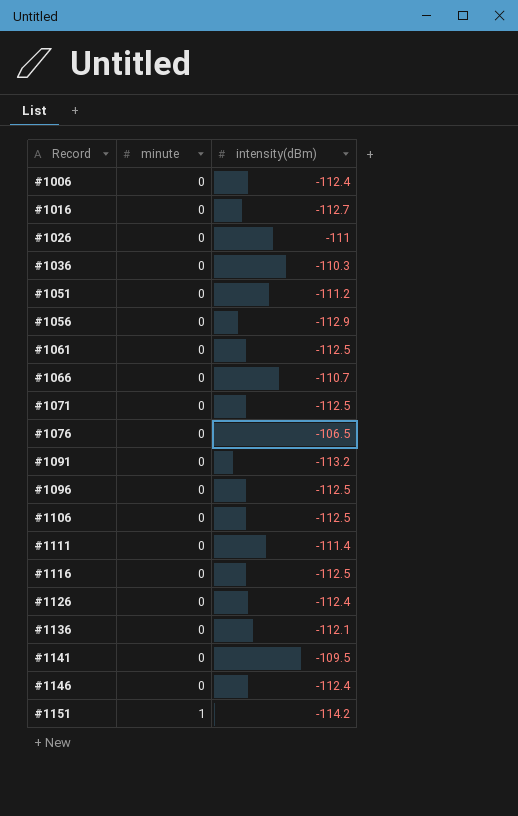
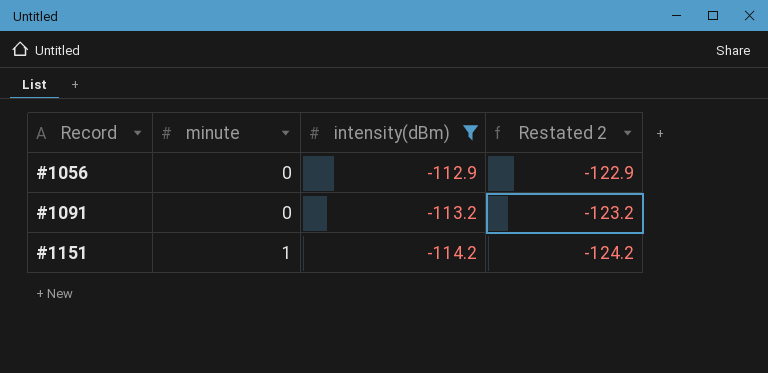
filter: none -> intensity(dBm) <= -112.9
column Restated 2 | formula: none -> [intensity(dBm)] - 10

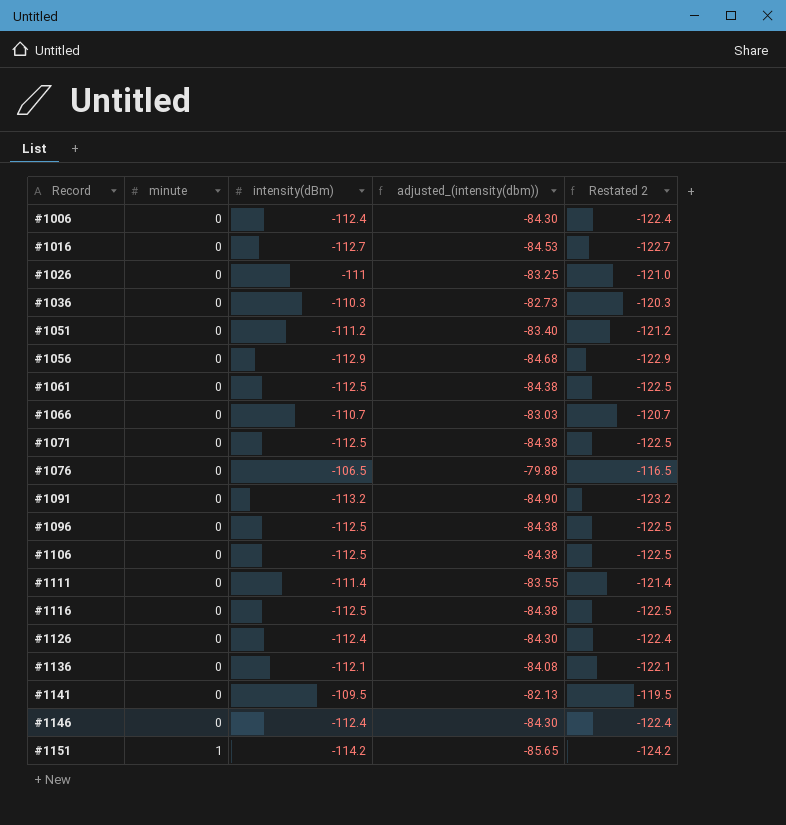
filter: intensity(dBm) <= -112.9 -> none
column adjusted_(intensity(dbm)) | formula: none -> [intensity(dBm)] * 0.75

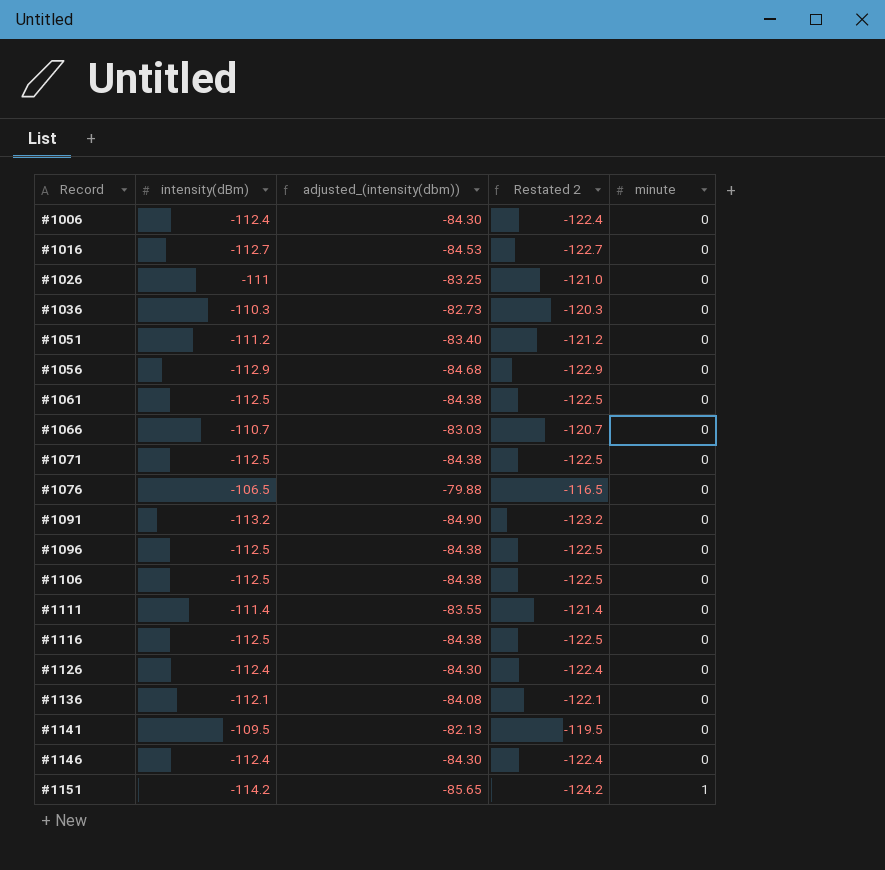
column minute | position: 2 -> 5

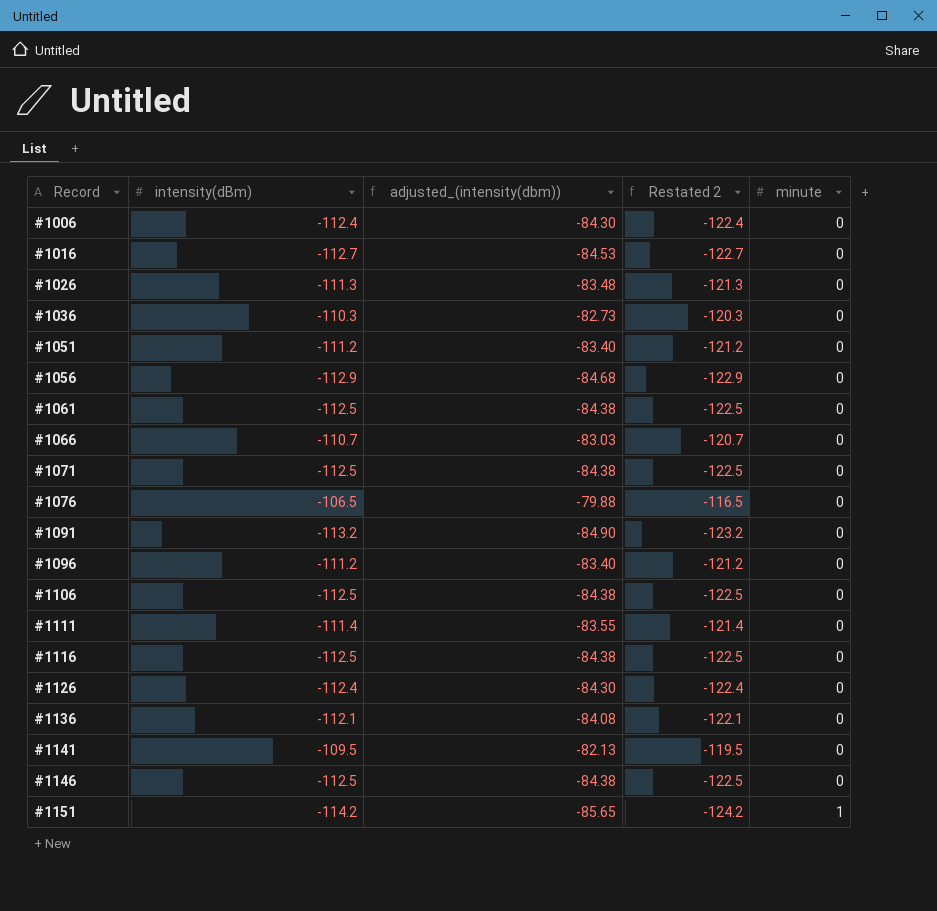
#1026 | intensity(dBm): -111 -> -111.3
#1026 | adjusted_(intensity(dbm)): -83.25 -> -83.48
#1026 | Restated 2: -121.0 -> -121.3
#1096 | intensity(dBm): -112.5 -> -111.2
#1096 | adjusted_(intensity(dbm)): -84.38 -> -83.40
#1096 | Restated 2: -122.5 -> -121.2
#1146 | intensity(dBm): -112.4 -> -112.5
#1146 | adjusted_(intensity(dbm)): -84.30 -> -84.38
#1146 | Restated 2: -122.4 -> -122.5

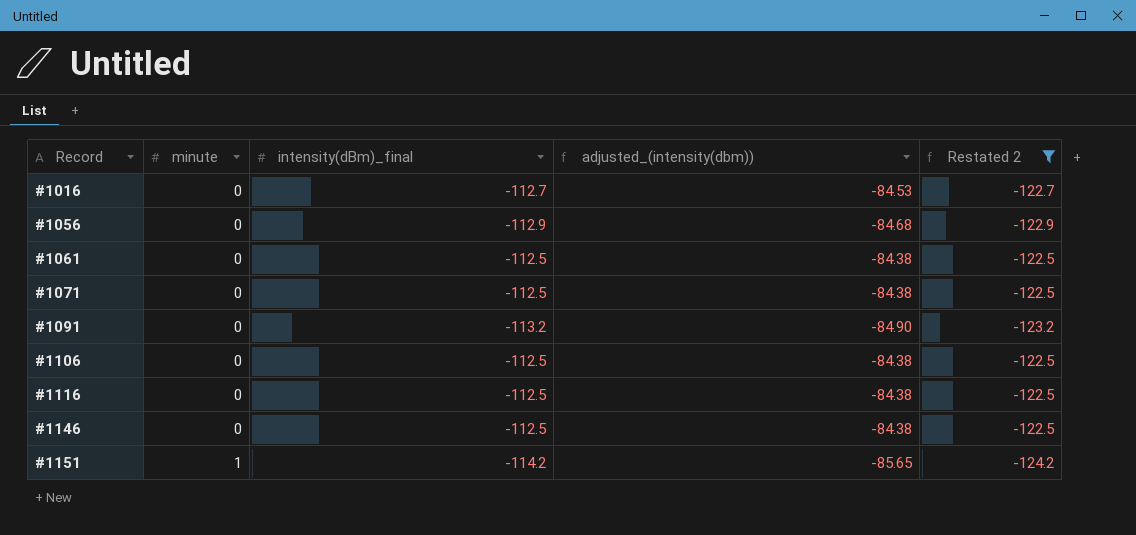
filter: none -> Restated 2 <= -122.5
column minute | position: 5 -> 2
column name: intensity(dBm) -> intensity(dBm)_final

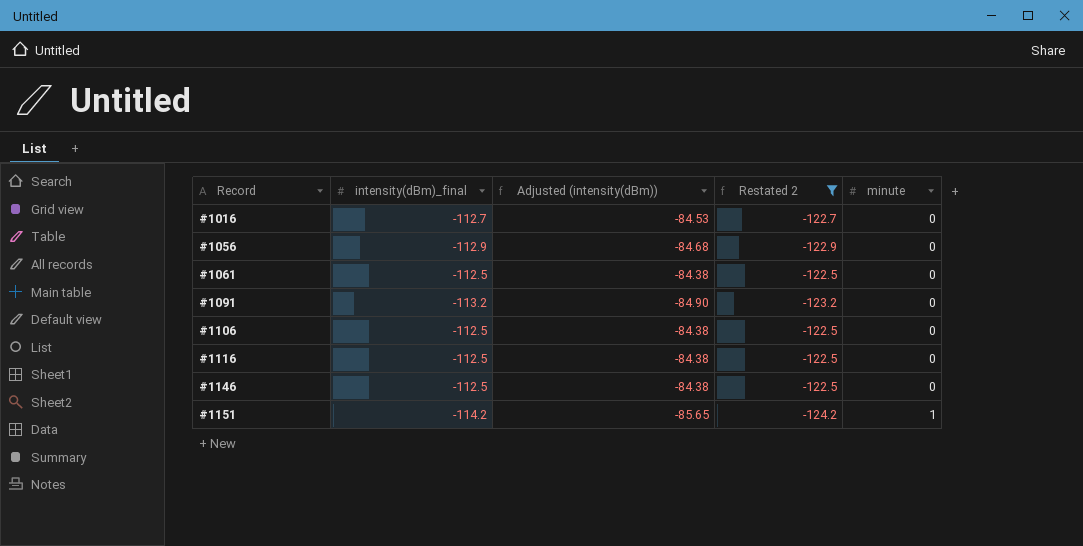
column name: adjusted_(intensity(dbm)) -> Adjusted (intensity(dBm))
column minute | position: 2 -> 5
row #1071: 0 | -112.5 | -84.38 | -122.5 -> none

